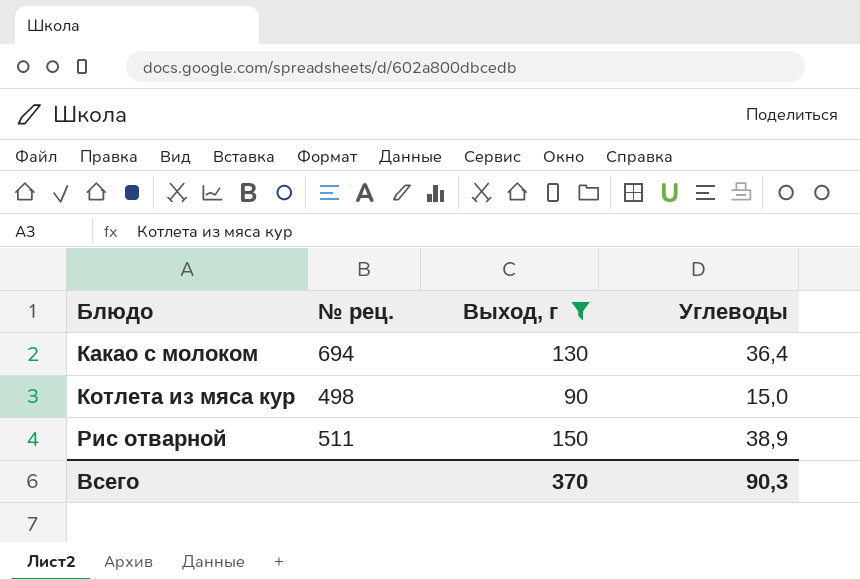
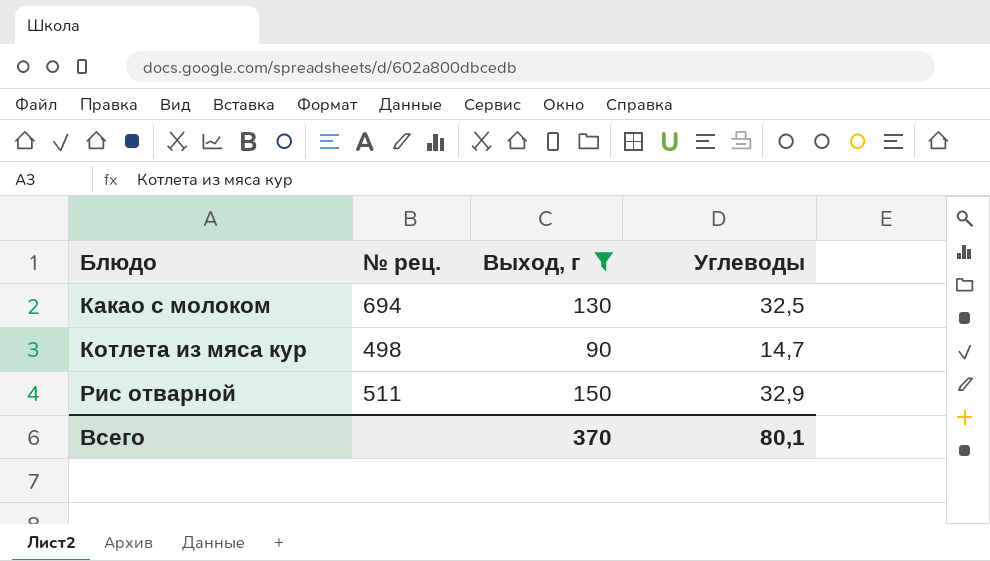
Какао с молоком | Углеводы: 36,4 -> 32,5
Котлета из мяса кур | Углеводы: 15,0 -> 14,7
Рис отварной | Углеводы: 38,9 -> 32,9
Всего | Углеводы: 90,3 -> 80,1

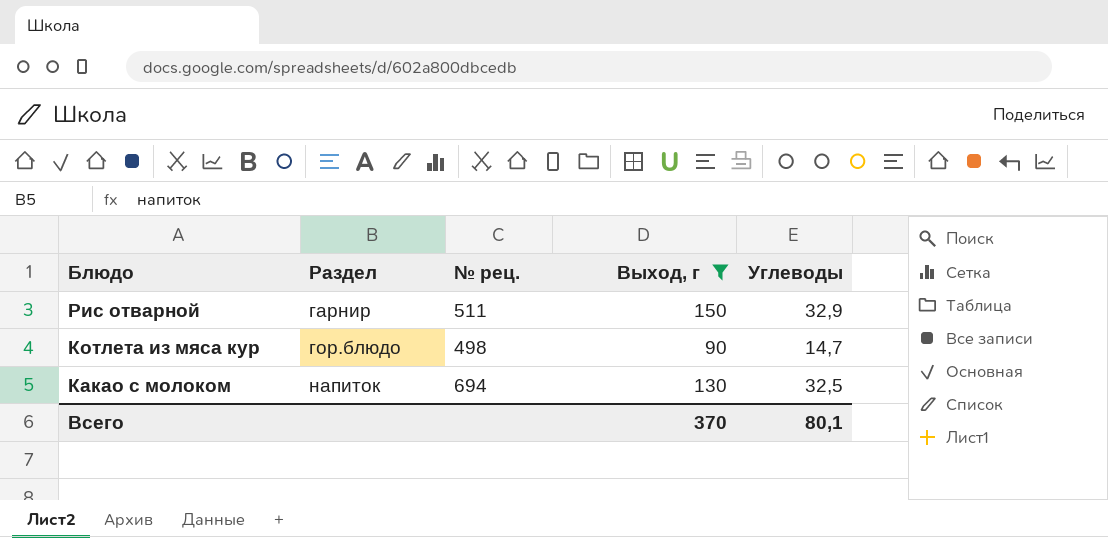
row order: Блюдо ascending -> Блюдо descending
column Раздел | position: none -> 2

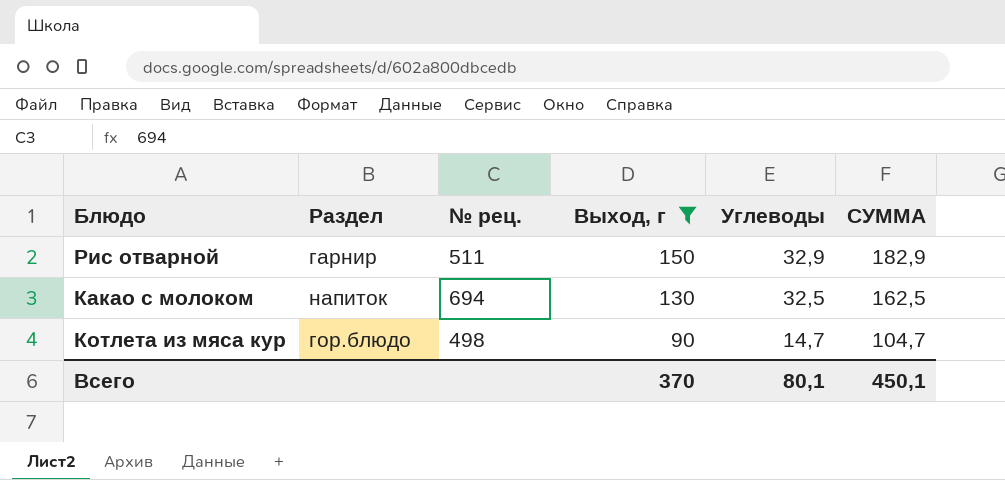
row order: Блюдо descending -> Выход, г descending
column СУММА | formula: none -> [Выход, г] + [Углеводы]

